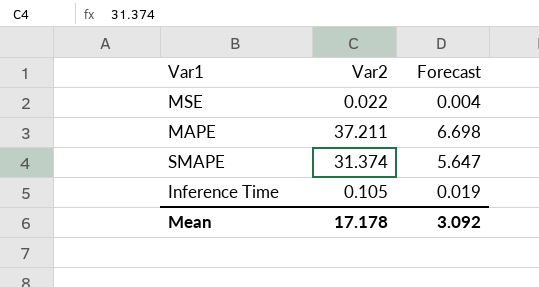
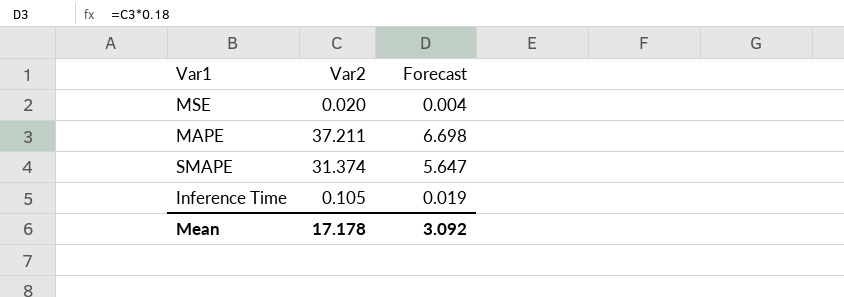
MSE | Var2: 0.022 -> 0.020

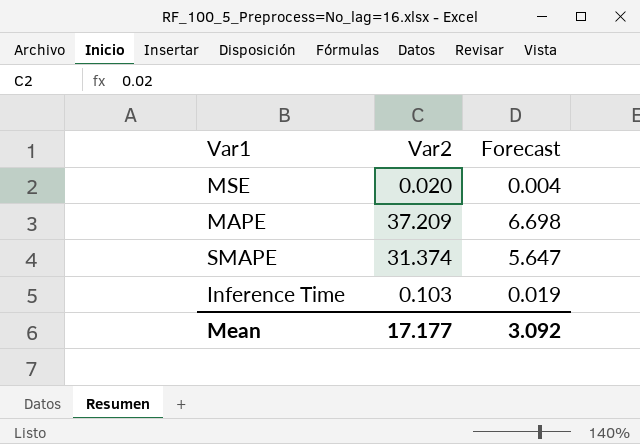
MAPE | Var2: 37.211 -> 37.209
Inference Time | Var2: 0.105 -> 0.103
Mean | Var2: 17.178 -> 17.177

